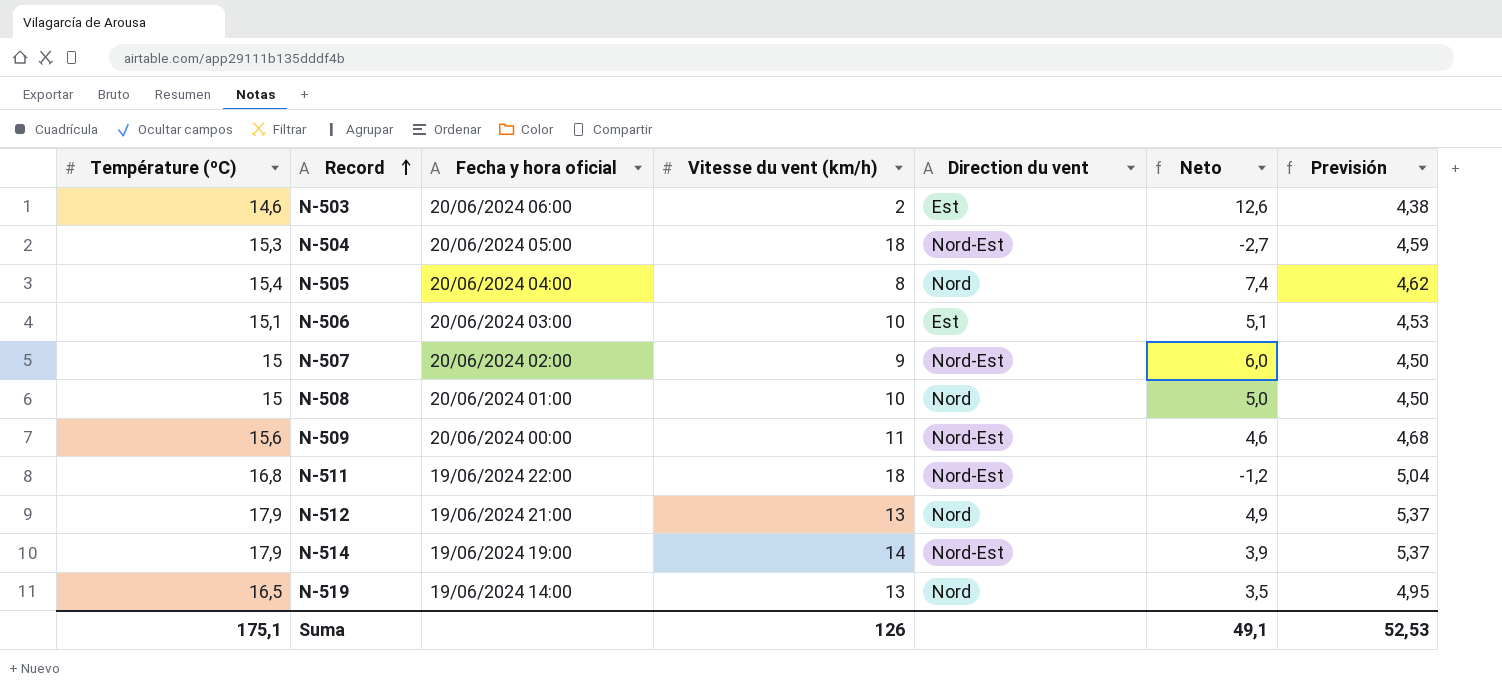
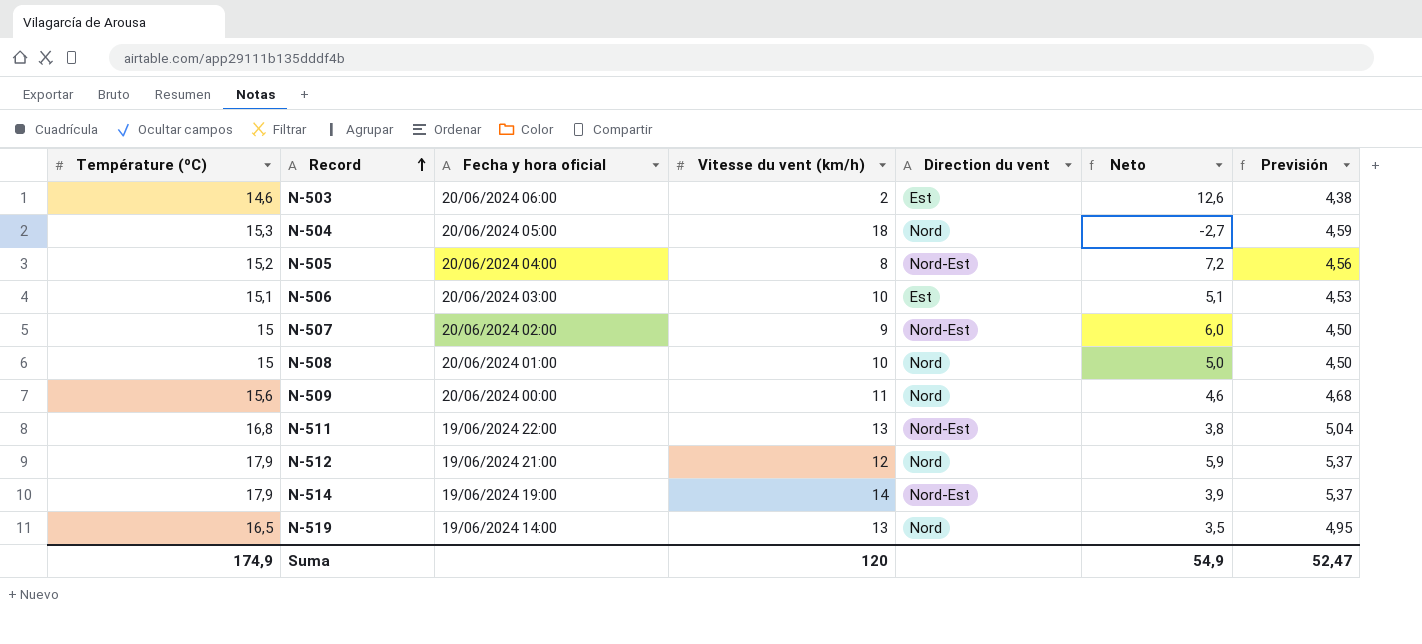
N-504 | Direction du vent: Nord-Est -> Nord
N-505 | Température (ºC): 15,4 -> 15,2
N-505 | Direction du vent: Nord -> Nord-Est
N-505 | Neto: 7,4 -> 7,2
N-505 | Previsión: 4,62 -> 4,56
N-509 | Direction du vent: Nord-Est -> Nord
N-511 | Vitesse du vent (km/h): 18 -> 13
N-511 | Neto: -1,2 -> 3,8
N-512 | Vitesse du vent (km/h): 13 -> 12
N-512 | Neto: 4,9 -> 5,9
Suma | Température (ºC): 175,1 -> 174,9
Suma | Vitesse du vent (km/h): 126 -> 120
Suma | Neto: 49,1 -> 54,9
Suma | Previsión: 52,53 -> 52,47

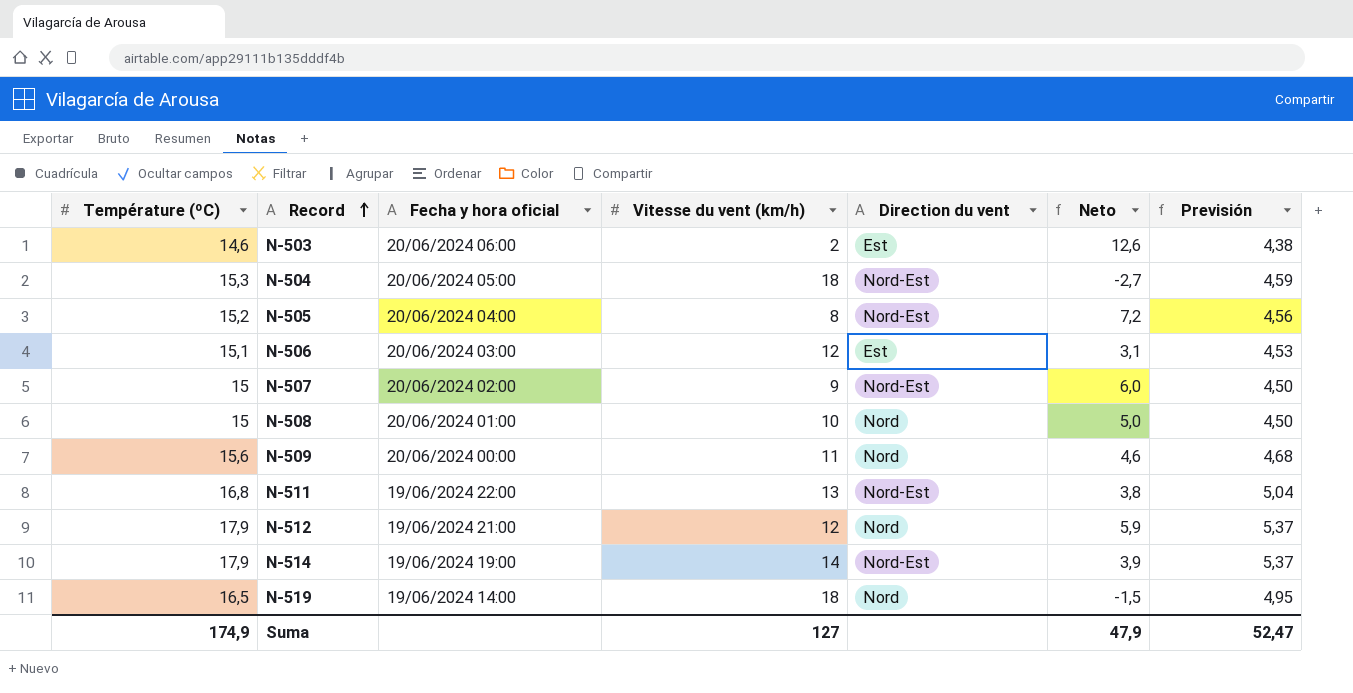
N-504 | Direction du vent: Nord -> Nord-Est
N-506 | Vitesse du vent (km/h): 10 -> 12
N-506 | Neto: 5,1 -> 3,1
N-519 | Vitesse du vent (km/h): 13 -> 18
N-519 | Neto: 3,5 -> -1,5
Suma | Vitesse du vent (km/h): 120 -> 127
Suma | Neto: 54,9 -> 47,9

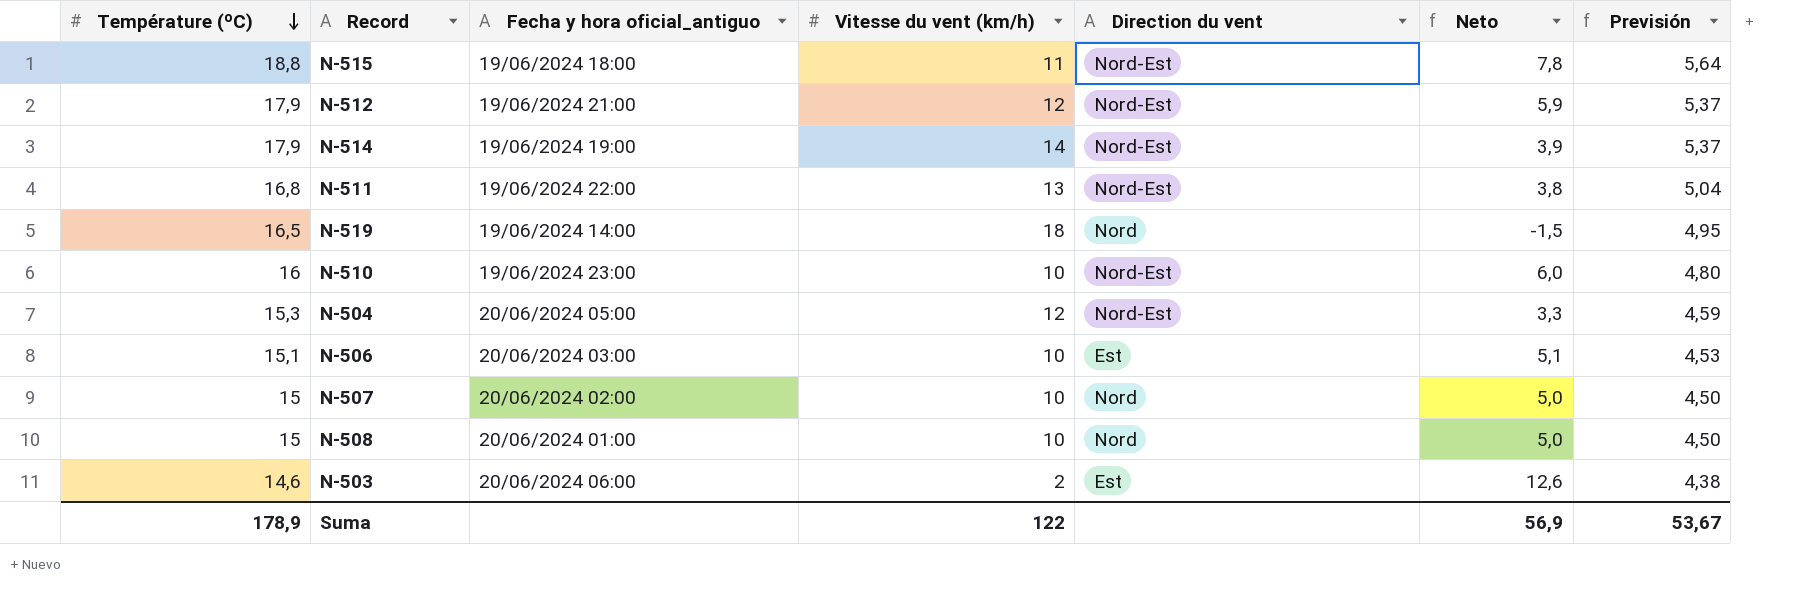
row order: Record ascending -> Température (ºC) descending
column name: Fecha y hora oficial -> Fecha y hora oficial_antiguo
row N-505: 15,2 | 20/06/2024 04:00 | 8 | Nord-Est | 7,2 | 4,56 -> none
row N-509: 15,6 | 20/06/2024 00:00 | 11 | Nord | 4,6 | 4,68 -> none
row N-515: none -> 18,8 | 19/06/2024 18:00 | 11 | Nord-Est | 7,8 | 5,64
N-512 | Direction du vent: Nord -> Nord-Est
row N-510: none -> 16 | 19/06/2024 23:00 | 10 | Nord-Est | 6,0 | 4,80
N-504 | Vitesse du vent (km/h): 18 -> 12
N-504 | Neto: -2,7 -> 3,3
N-506 | Vitesse du vent (km/h): 12 -> 10
N-506 | Neto: 3,1 -> 5,1
N-507 | Vitesse du vent (km/h): 9 -> 10
N-507 | Direction du vent: Nord-Est -> Nord
N-507 | Neto: 6,0 -> 5,0
Suma | Température (ºC): 174,9 -> 178,9
Suma | Vitesse du vent (km/h): 127 -> 122
Suma | Neto: 47,9 -> 56,9
Suma | Previsión: 52,47 -> 53,67

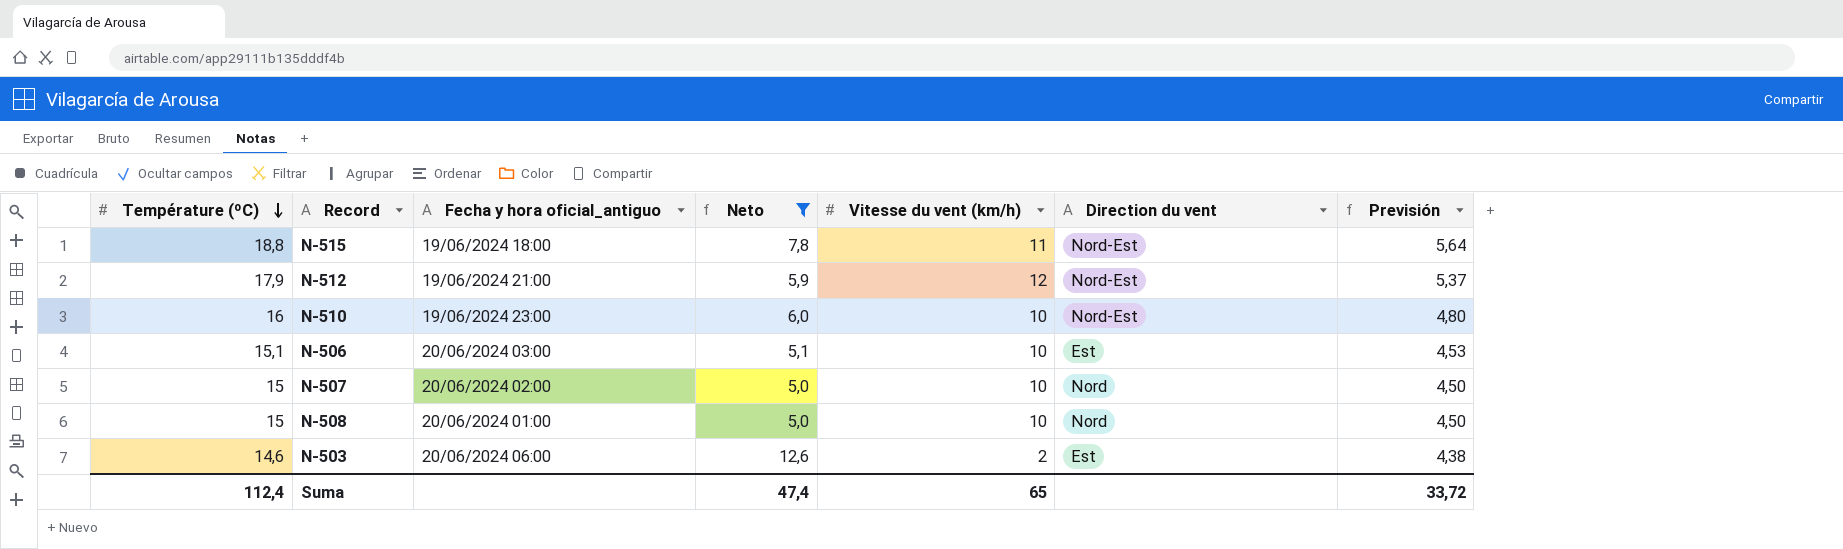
filter: none -> Neto >= 5,0
column Neto | position: 6 -> 4
Suma | Température (ºC): 178,9 -> 112,4
Suma | Neto: 56,9 -> 47,4
Suma | Vitesse du vent (km/h): 122 -> 65
Suma | Previsión: 53,67 -> 33,72

